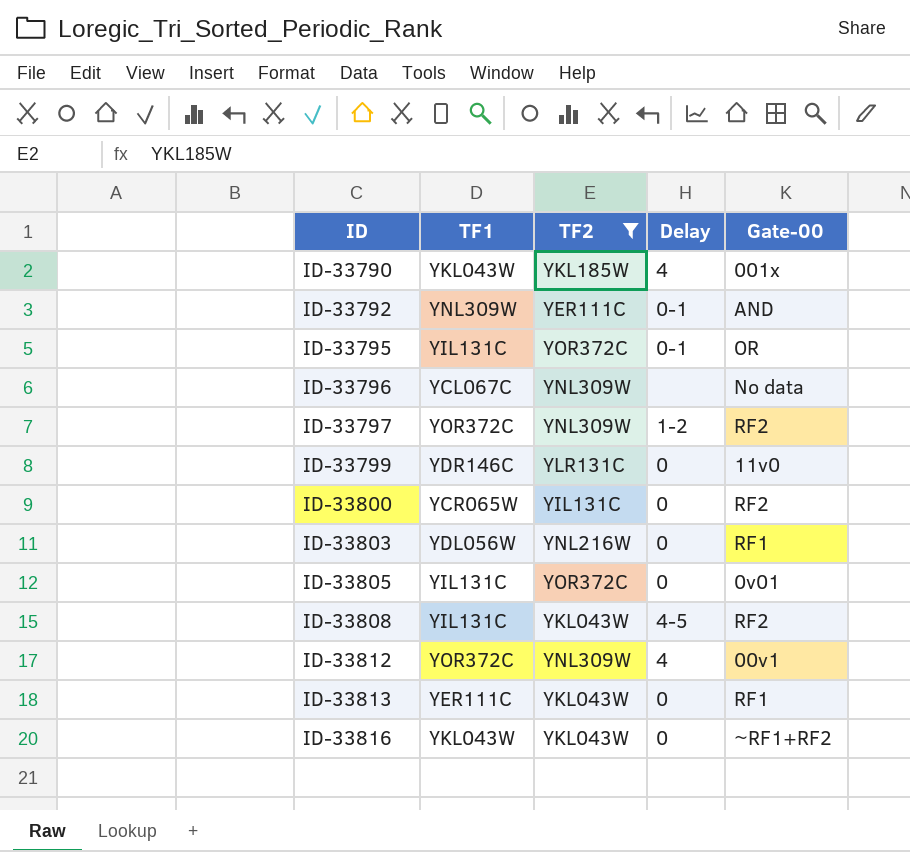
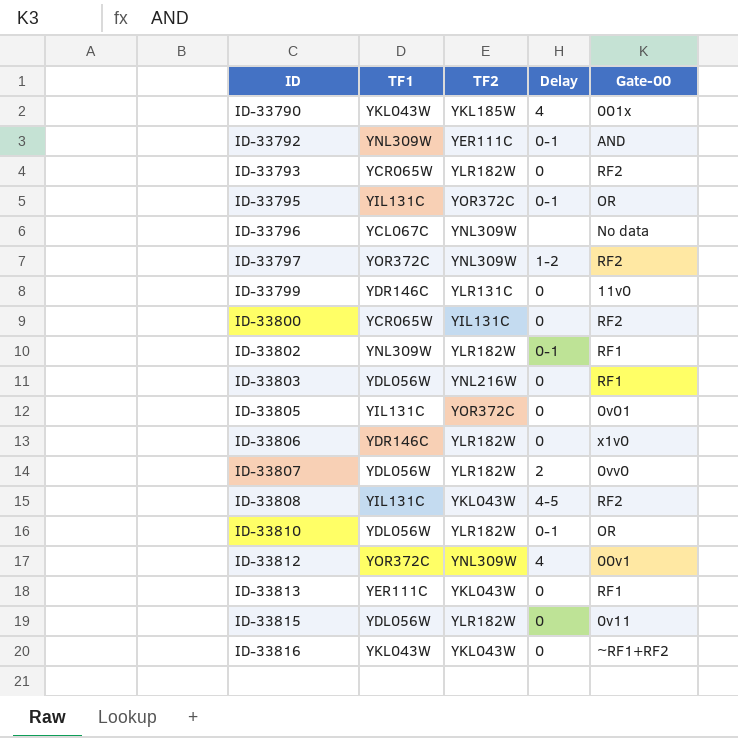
filter: TF2 != YLR182W -> none

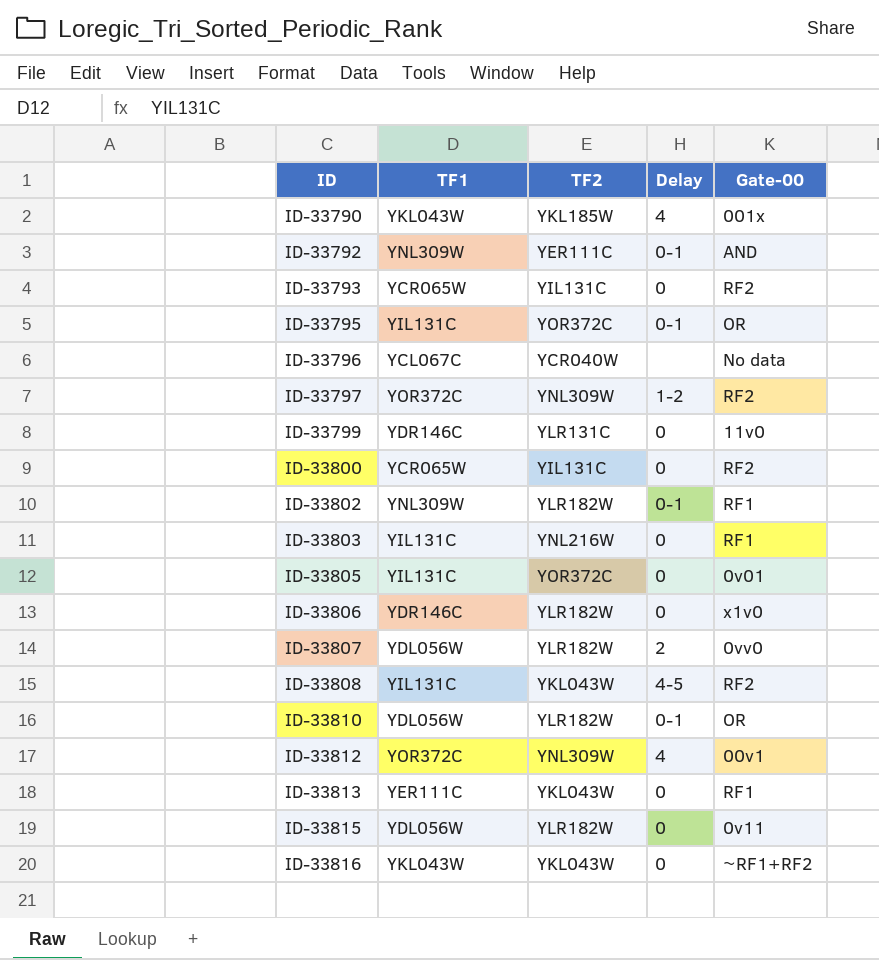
ID-33793 | TF2: YLR182W -> YIL131C
ID-33796 | TF2: YNL309W -> YCR040W
ID-33803 | TF1: YDL056W -> YIL131C

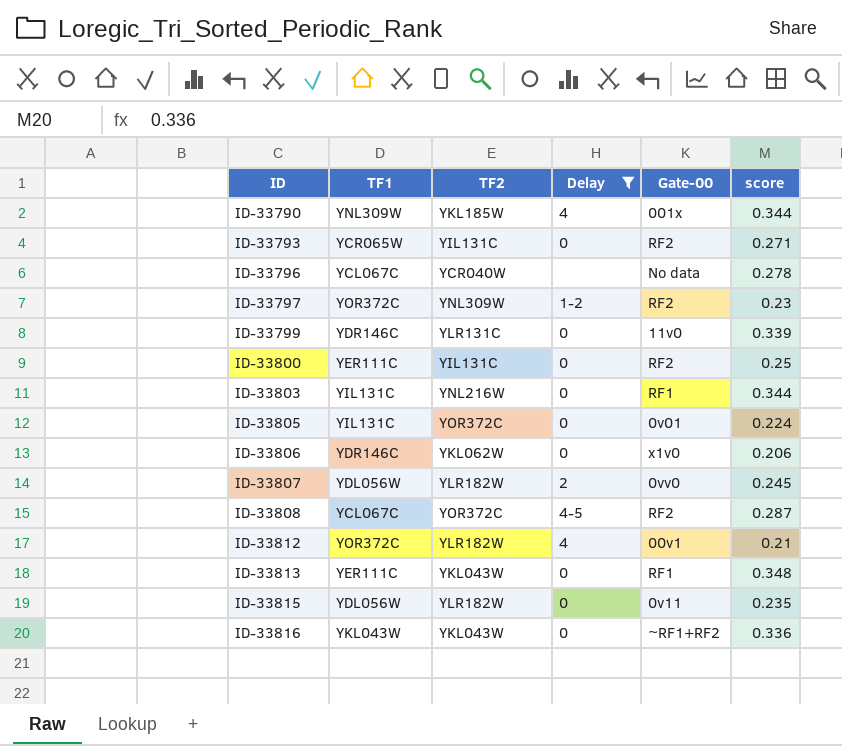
filter: none -> Delay != 0-1
column score | position: none -> 6
ID-33790 | TF1: YKL043W -> YNL309W
ID-33800 | TF1: YCR065W -> YER111C
ID-33806 | TF2: YLR182W -> YKL062W
ID-33808 | TF1: YIL131C -> YCL067C
ID-33808 | TF2: YKL043W -> YOR372C
ID-33812 | TF2: YNL309W -> YLR182W

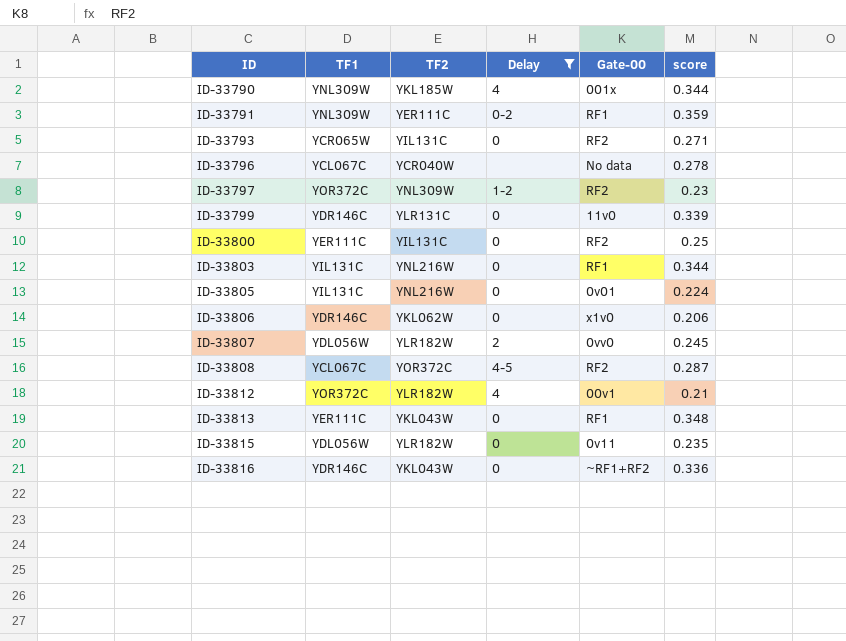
row ID-33791: none -> YNL309W | YER111C | 0-2 | RF1 | 0.359
ID-33805 | TF2: YOR372C -> YNL216W
ID-33816 | TF1: YKL043W -> YDR146C

